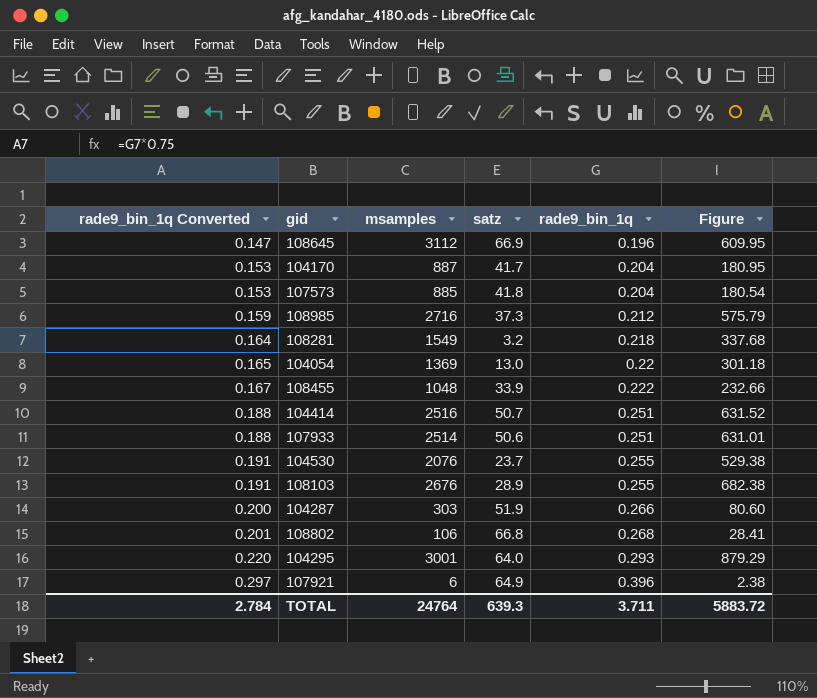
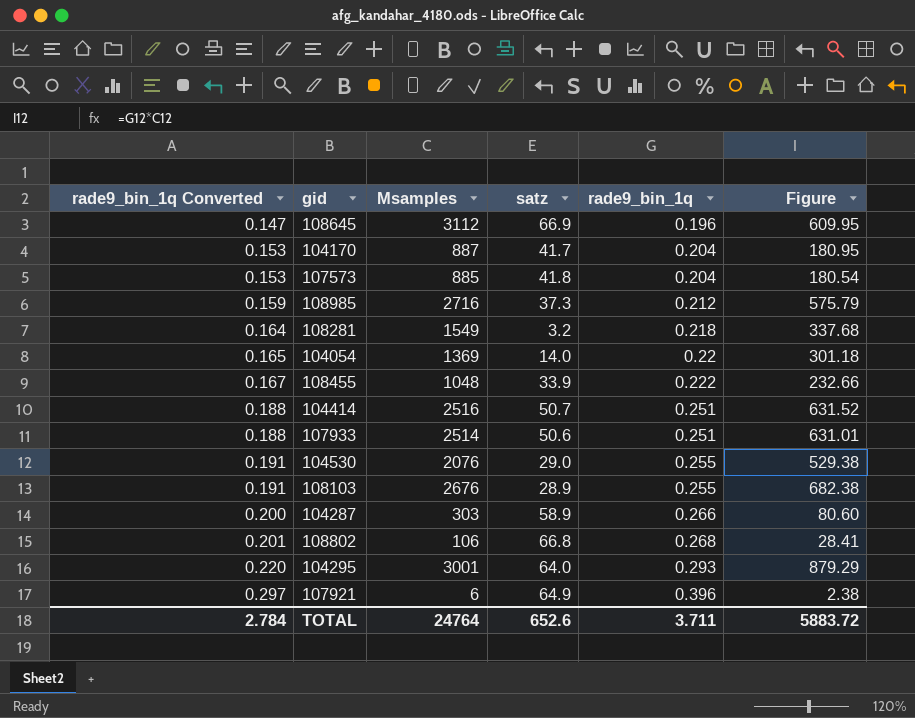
column name: msamples -> Msamples
104054 | satz: 13.0 -> 14.0
104530 | satz: 23.7 -> 29.0
104287 | satz: 51.9 -> 58.9
TOTAL | satz: 639.3 -> 652.6

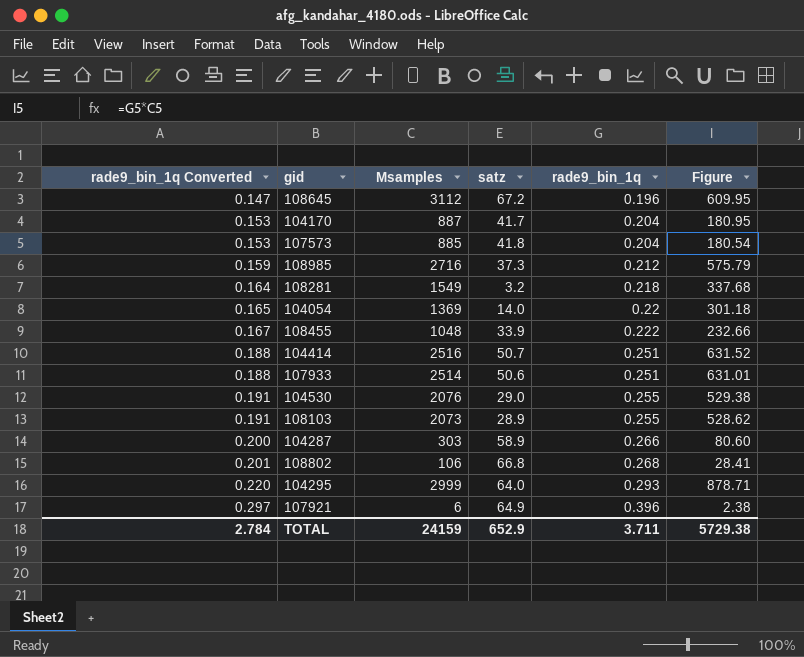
108645 | satz: 66.9 -> 67.2
108103 | Msamples: 2676 -> 2073
108103 | Figure: 682.38 -> 528.62
104295 | Msamples: 3001 -> 2999
104295 | Figure: 879.29 -> 878.71
TOTAL | Msamples: 24764 -> 24159
TOTAL | satz: 652.6 -> 652.9
TOTAL | Figure: 5883.72 -> 5729.38

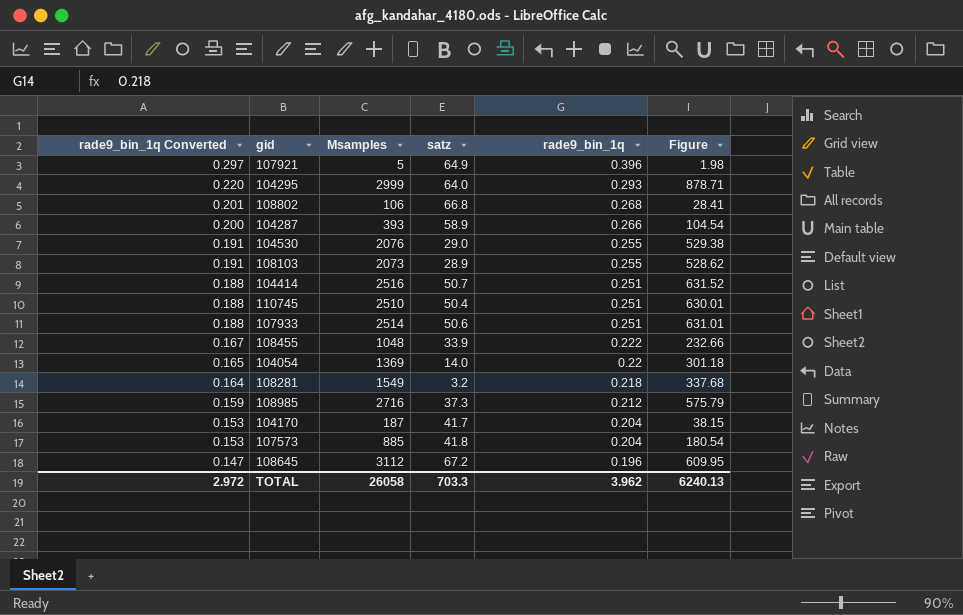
row order: rade9_bin_1q Converted ascending -> rade9_bin_1q Converted descending
107921 | Msamples: 6 -> 5
107921 | Figure: 2.38 -> 1.98
104287 | Msamples: 303 -> 393
104287 | Figure: 80.60 -> 104.54
row 110745: none -> 0.188 | 2510 | 50.4 | 0.251 | 630.01
104170 | Msamples: 887 -> 187
104170 | Figure: 180.95 -> 38.15
TOTAL | rade9_bin_1q Converted: 2.784 -> 2.972
TOTAL | Msamples: 24159 -> 26058
TOTAL | satz: 652.9 -> 703.3
TOTAL | rade9_bin_1q: 3.711 -> 3.962
TOTAL | Figure: 5729.38 -> 6240.13

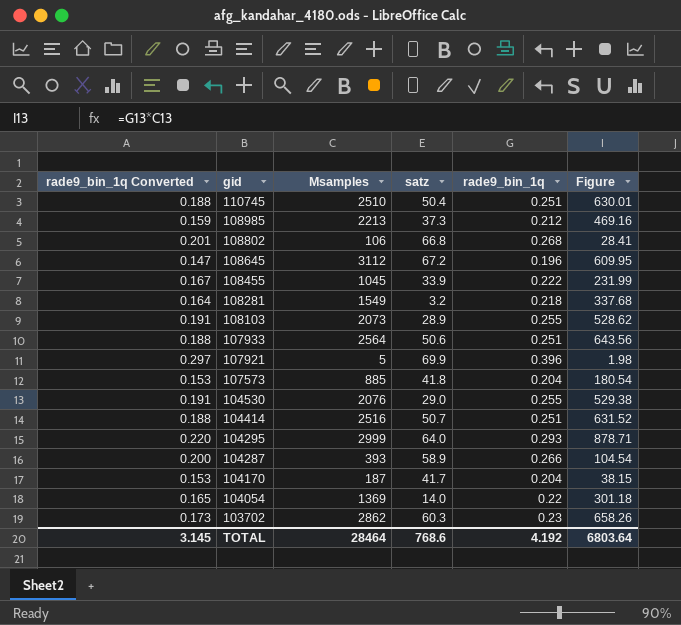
row order: rade9_bin_1q Converted descending -> gid descending
108985 | Msamples: 2716 -> 2213
108985 | Figure: 575.79 -> 469.16
108455 | Msamples: 1048 -> 1045
108455 | Figure: 232.66 -> 231.99
107933 | Msamples: 2514 -> 2564
107933 | Figure: 631.01 -> 643.56
107921 | satz: 64.9 -> 69.9
row 103702: none -> 0.173 | 2862 | 60.3 | 0.23 | 658.26
TOTAL | rade9_bin_1q Converted: 2.972 -> 3.145
TOTAL | Msamples: 26058 -> 28464
TOTAL | satz: 703.3 -> 768.6
TOTAL | rade9_bin_1q: 3.962 -> 4.192
TOTAL | Figure: 6240.13 -> 6803.64

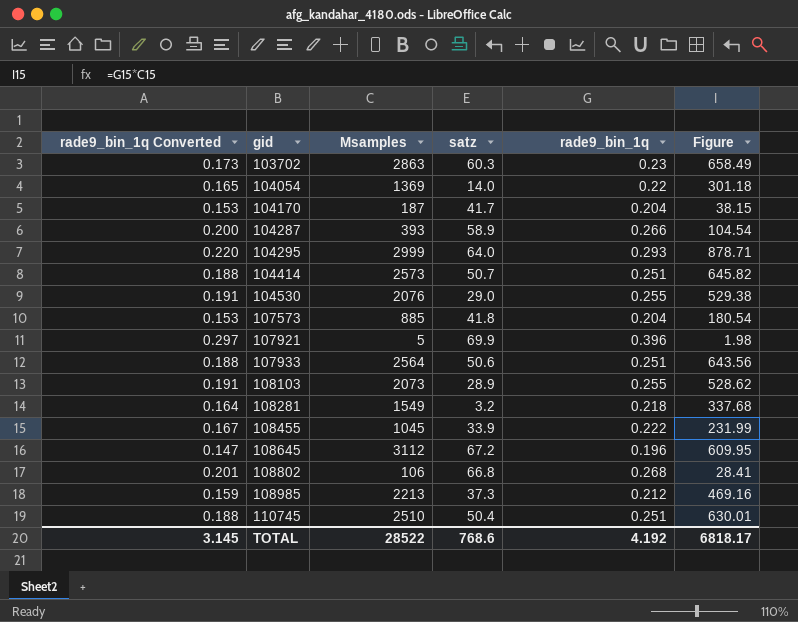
row order: gid descending -> gid ascending
103702 | Msamples: 2862 -> 2863
103702 | Figure: 658.26 -> 658.49
104414 | Msamples: 2516 -> 2573
104414 | Figure: 631.52 -> 645.82
TOTAL | Msamples: 28464 -> 28522
TOTAL | Figure: 6803.64 -> 6818.17

